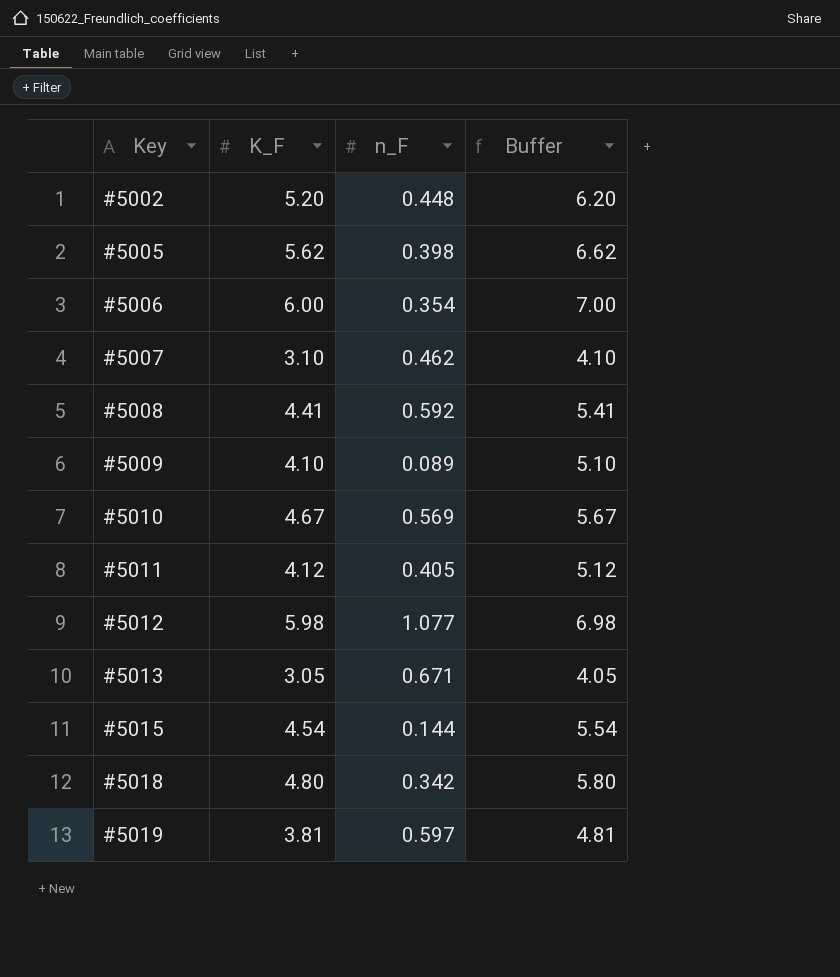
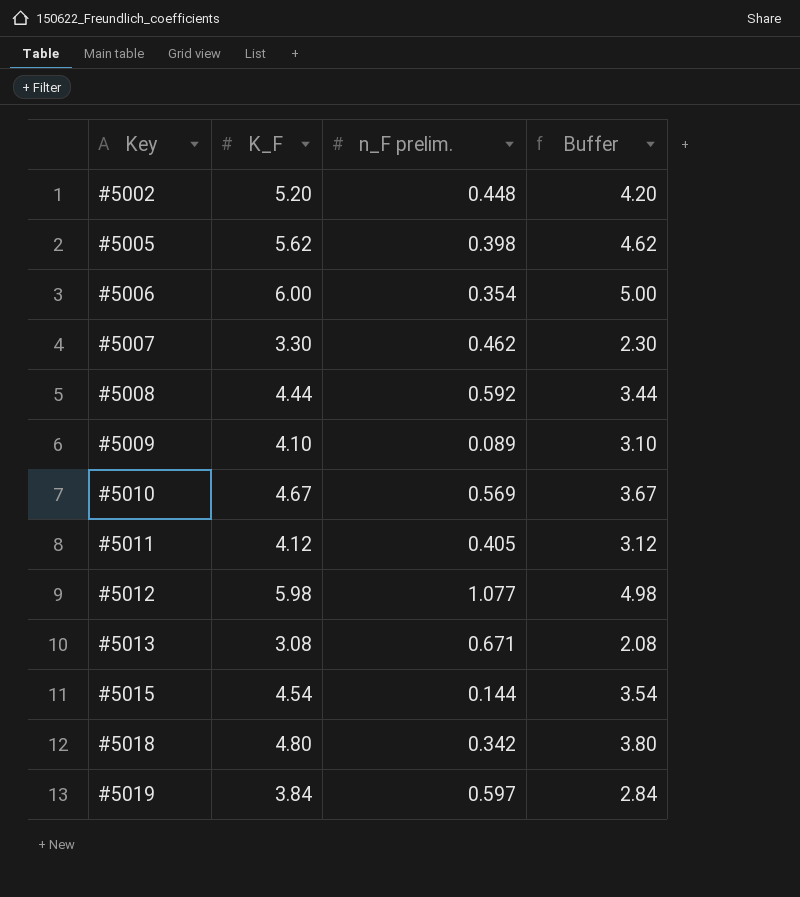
column name: n_F -> n_F prelim.
column Buffer | formula: [K_F] + 1 -> [K_F] - 1
#5007 | K_F: 3.10 -> 3.30
#5008 | K_F: 4.41 -> 4.44
#5013 | K_F: 3.05 -> 3.08
#5019 | K_F: 3.81 -> 3.84

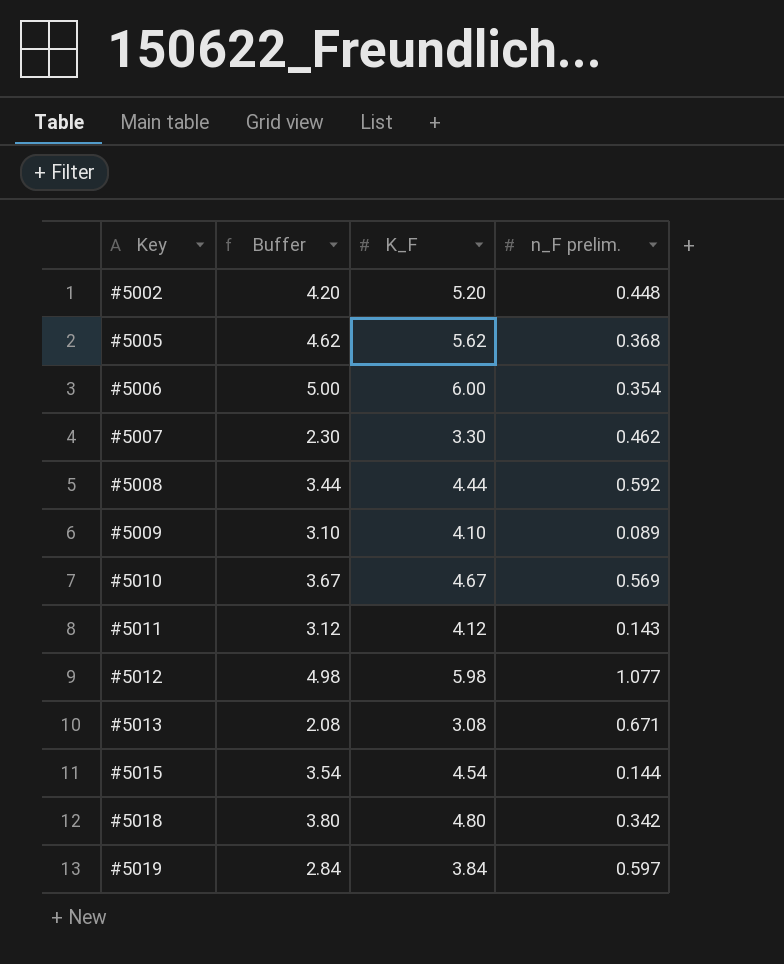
column Buffer | position: 4 -> 2
#5005 | n_F prelim.: 0.398 -> 0.368
#5011 | n_F prelim.: 0.405 -> 0.143

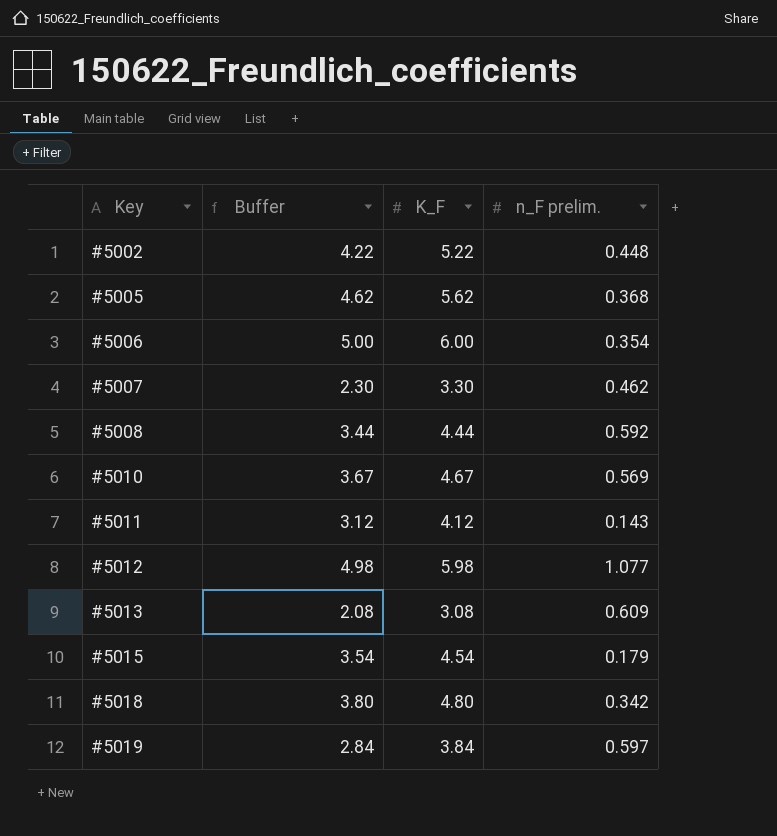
row #5009: 3.10 | 4.10 | 0.089 -> none
#5002 | Buffer: 4.20 -> 4.22
#5002 | K_F: 5.20 -> 5.22
#5013 | n_F prelim.: 0.671 -> 0.609
#5015 | n_F prelim.: 0.144 -> 0.179

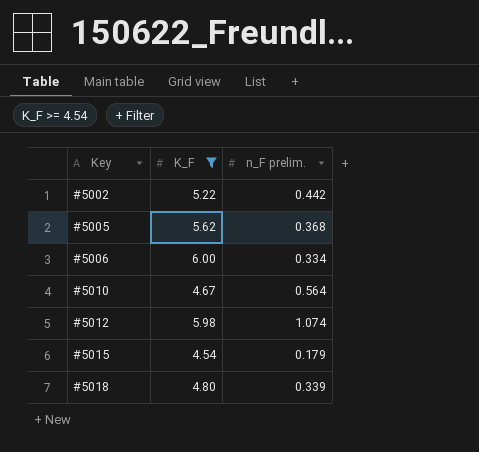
filter: none -> K_F >= 4.54
column Buffer | formula: [K_F] - 1 -> none
#5002 | n_F prelim.: 0.448 -> 0.442
#5006 | n_F prelim.: 0.354 -> 0.334
#5010 | n_F prelim.: 0.569 -> 0.564
#5012 | n_F prelim.: 1.077 -> 1.074
#5018 | n_F prelim.: 0.342 -> 0.339

